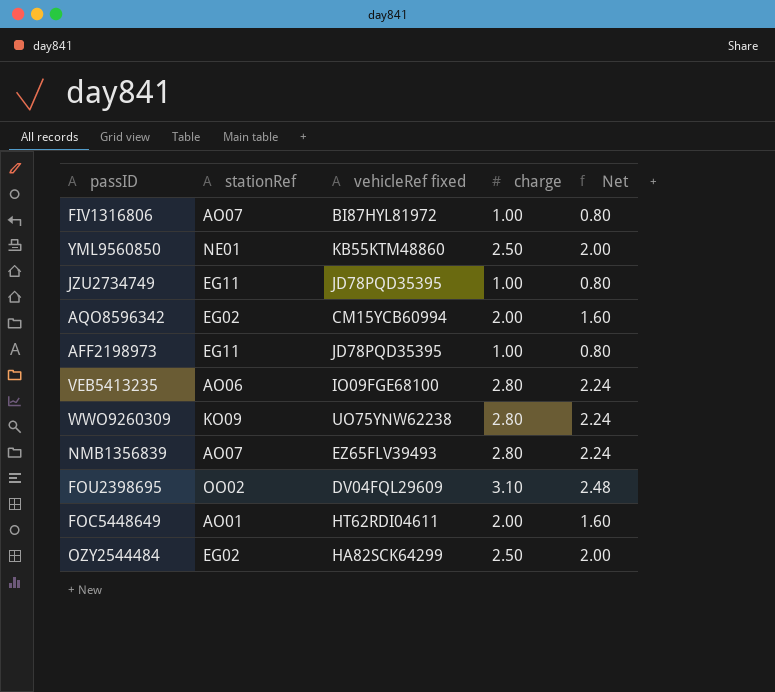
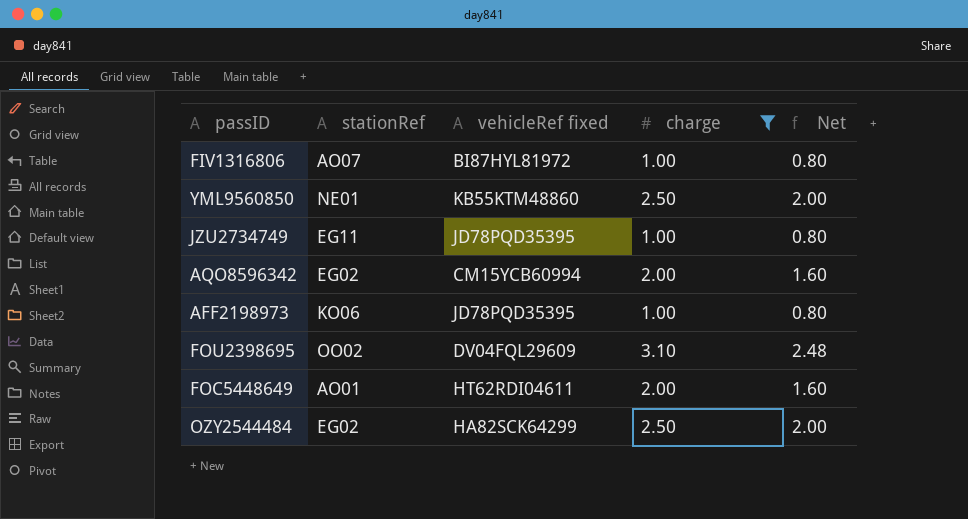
filter: none -> charge != 2.80
AFF2198973 | stationRef: EG11 -> KO06

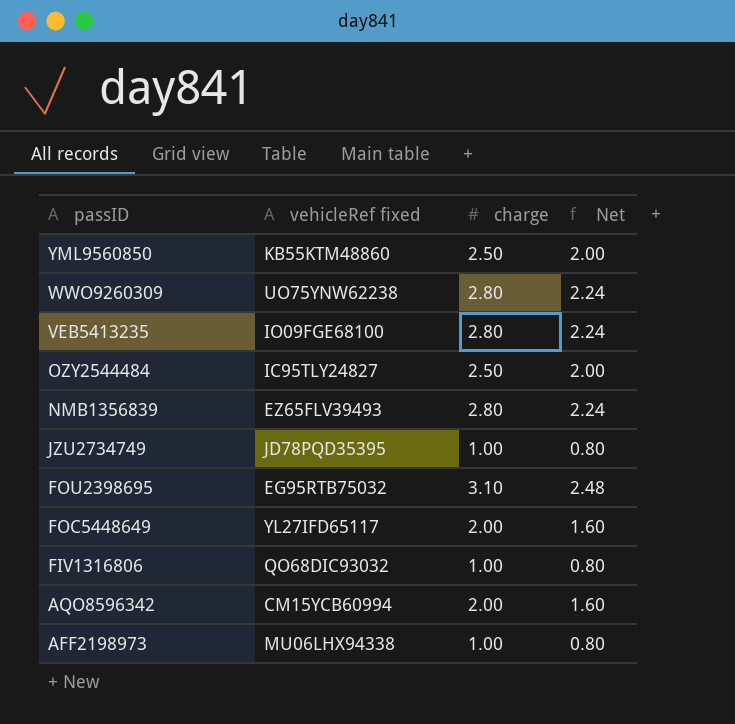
filter: charge != 2.80 -> none
row order: none -> passID descending
column stationRef | position: 2 -> none
OZY2544484 | vehicleRef fixed: HA82SCK64299 -> IC95TLY24827
FOU2398695 | vehicleRef fixed: DV04FQL29609 -> EG95RTB75032
FOC5448649 | vehicleRef fixed: HT62RDI04611 -> YL27IFD65117
FIV1316806 | vehicleRef fixed: BI87HYL81972 -> QO68DIC93032
AFF2198973 | vehicleRef fixed: JD78PQD35395 -> MU06LHX94338

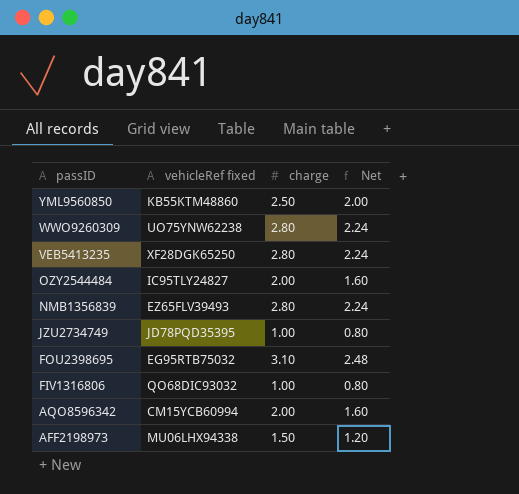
row FOC5448649: YL27IFD65117 | 2.00 | 1.60 -> none
VEB5413235 | vehicleRef fixed: IO09FGE68100 -> XF28DGK65250
OZY2544484 | charge: 2.50 -> 2.00
OZY2544484 | Net: 2.00 -> 1.60
AFF2198973 | charge: 1.00 -> 1.50
AFF2198973 | Net: 0.80 -> 1.20

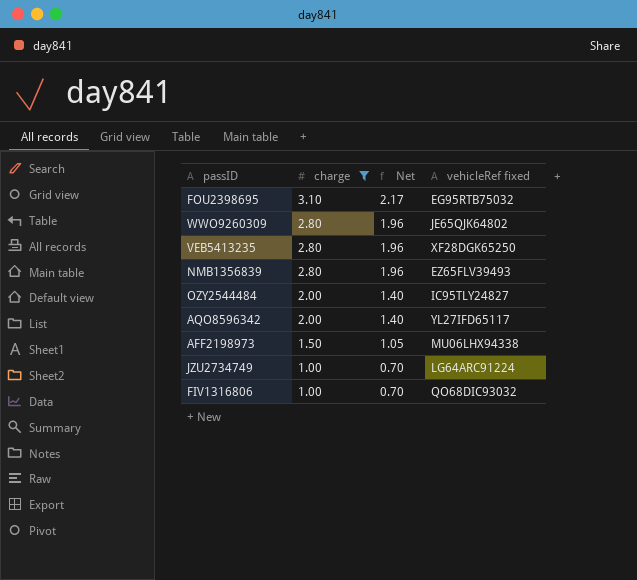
filter: none -> charge != 2.50
row order: passID descending -> charge descending
column Net | formula: [charge] * 0.8 -> [charge] * 0.7
column vehicleRef fixed | position: 2 -> 4
WWO9260309 | vehicleRef fixed: UO75YNW62238 -> JE65QJK64802
AQO8596342 | vehicleRef fixed: CM15YCB60994 -> YL27IFD65117
JZU2734749 | vehicleRef fixed: JD78PQD35395 -> LG64ARC91224

